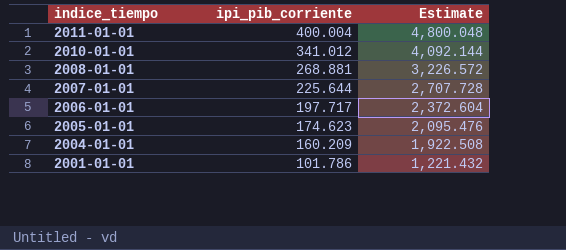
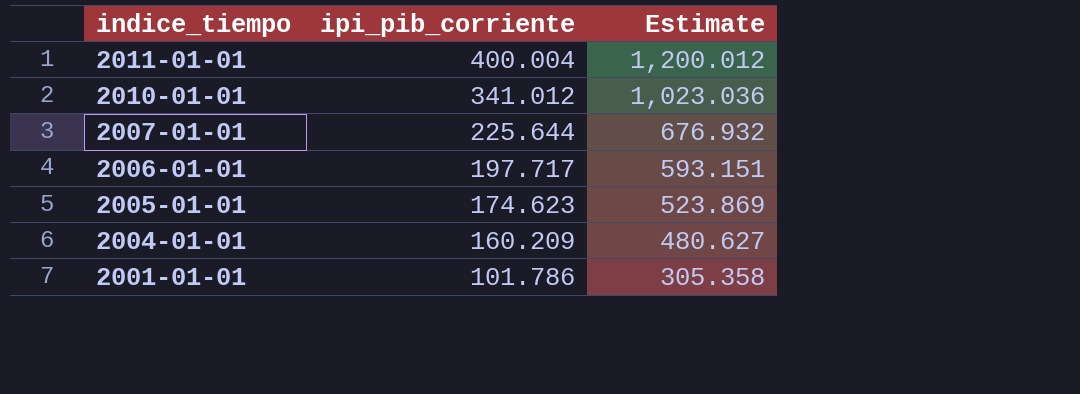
column Estimate | formula: [ipi_pib_corriente] * 12 -> [ipi_pib_corriente] * 3
row 2008-01-01: 268.881 | 3,226.572 -> none

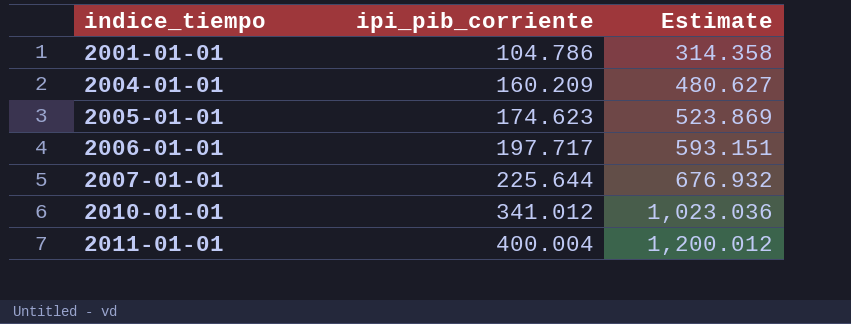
row order: indice_tiempo descending -> indice_tiempo ascending
2001-01-01 | ipi_pib_corriente: 101.786 -> 104.786
2001-01-01 | Estimate: 305.358 -> 314.358

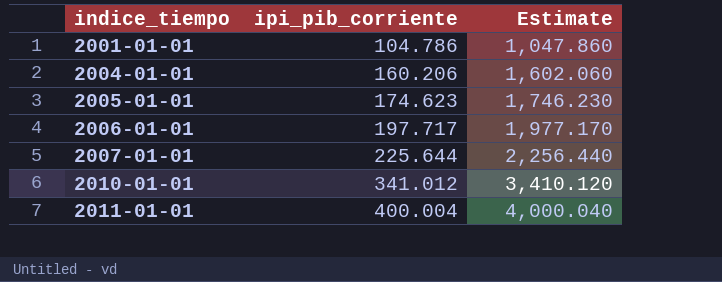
column Estimate | formula: [ipi_pib_corriente] * 3 -> [ipi_pib_corriente] * 10
2004-01-01 | ipi_pib_corriente: 160.209 -> 160.206

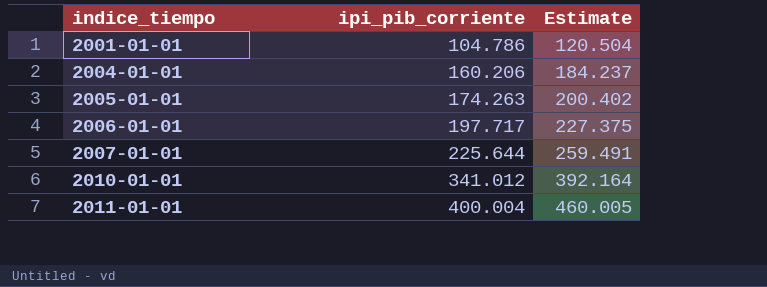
column Estimate | formula: [ipi_pib_corriente] * 10 -> [ipi_pib_corriente] * 1.15
2005-01-01 | ipi_pib_corriente: 174.623 -> 174.263

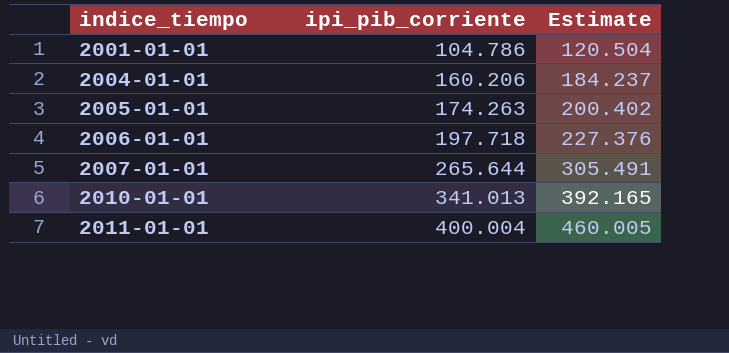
2006-01-01 | ipi_pib_corriente: 197.717 -> 197.718
2006-01-01 | Estimate: 227.375 -> 227.376
2007-01-01 | ipi_pib_corriente: 225.644 -> 265.644
2007-01-01 | Estimate: 259.491 -> 305.491
2010-01-01 | ipi_pib_corriente: 341.012 -> 341.013
2010-01-01 | Estimate: 392.164 -> 392.165

